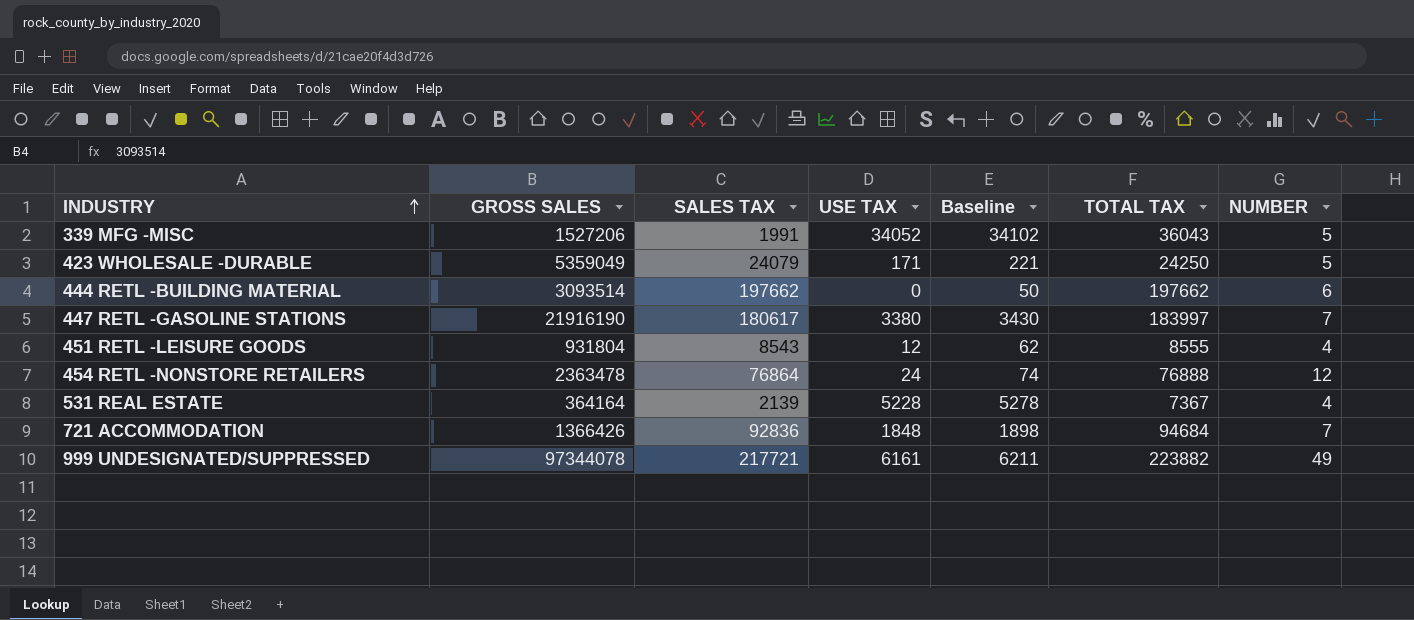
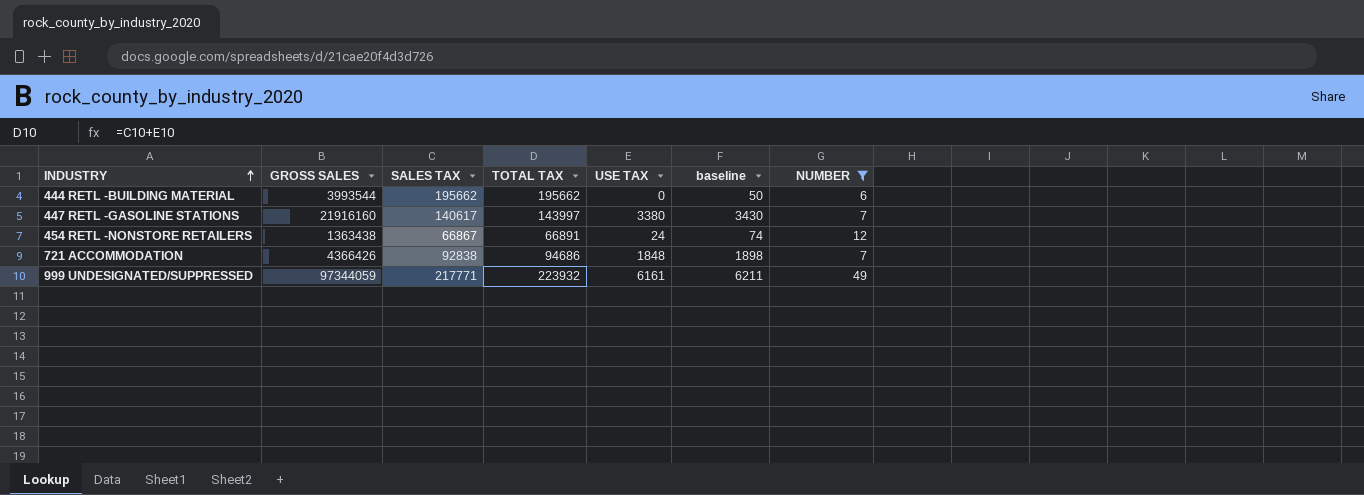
filter: none -> NUMBER >= 6
column TOTAL TAX | position: 6 -> 4
column name: Baseline -> baseline
444 RETL -BUILDING MATERIAL | GROSS SALES: 3093514 -> 3993544
444 RETL -BUILDING MATERIAL | SALES TAX: 197662 -> 195662
444 RETL -BUILDING MATERIAL | TOTAL TAX: 197662 -> 195662
447 RETL -GASOLINE STATIONS | GROSS SALES: 21916190 -> 21916160
447 RETL -GASOLINE STATIONS | SALES TAX: 180617 -> 140617
447 RETL -GASOLINE STATIONS | TOTAL TAX: 183997 -> 143997
454 RETL -NONSTORE RETAILERS | GROSS SALES: 2363478 -> 1363438
454 RETL -NONSTORE RETAILERS | SALES TAX: 76864 -> 66867
454 RETL -NONSTORE RETAILERS | TOTAL TAX: 76888 -> 66891
721 ACCOMMODATION | GROSS SALES: 1366426 -> 4366426
721 ACCOMMODATION | SALES TAX: 92836 -> 92838
721 ACCOMMODATION | TOTAL TAX: 94684 -> 94686
999 UNDESIGNATED/SUPPRESSED | GROSS SALES: 97344078 -> 97344059
999 UNDESIGNATED/SUPPRESSED | SALES TAX: 217721 -> 217771
999 UNDESIGNATED/SUPPRESSED | TOTAL TAX: 223882 -> 223932

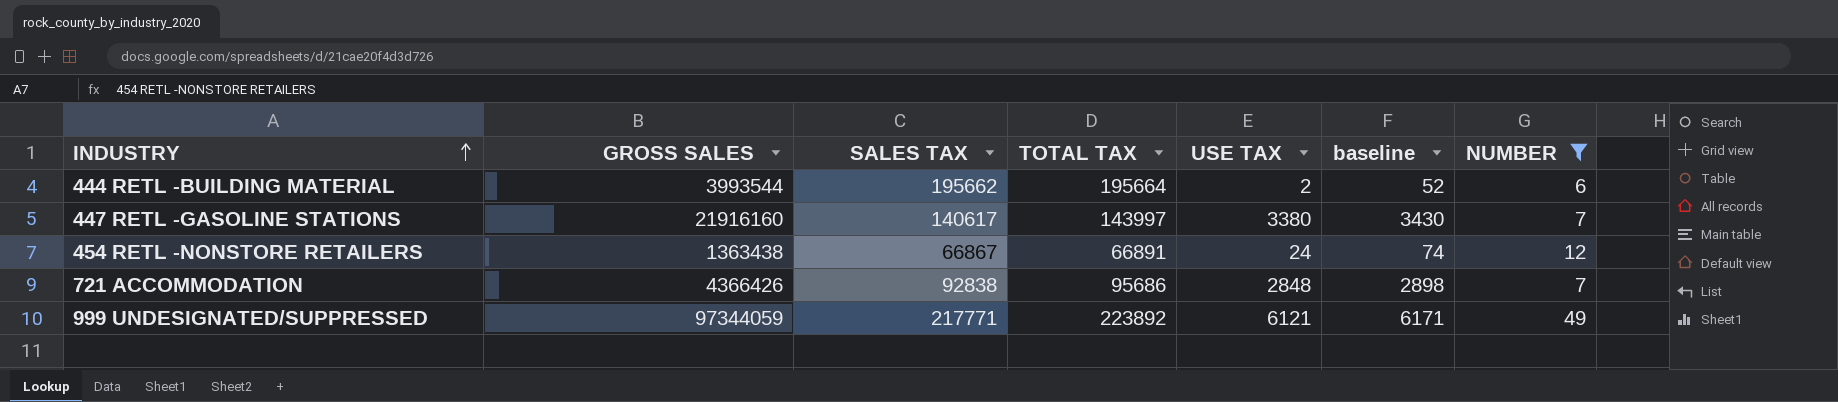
444 RETL -BUILDING MATERIAL | TOTAL TAX: 195662 -> 195664
444 RETL -BUILDING MATERIAL | USE TAX: 0 -> 2
444 RETL -BUILDING MATERIAL | baseline: 50 -> 52
721 ACCOMMODATION | TOTAL TAX: 94686 -> 95686
721 ACCOMMODATION | USE TAX: 1848 -> 2848
721 ACCOMMODATION | baseline: 1898 -> 2898
999 UNDESIGNATED/SUPPRESSED | TOTAL TAX: 223932 -> 223892
999 UNDESIGNATED/SUPPRESSED | USE TAX: 6161 -> 6121
999 UNDESIGNATED/SUPPRESSED | baseline: 6211 -> 6171

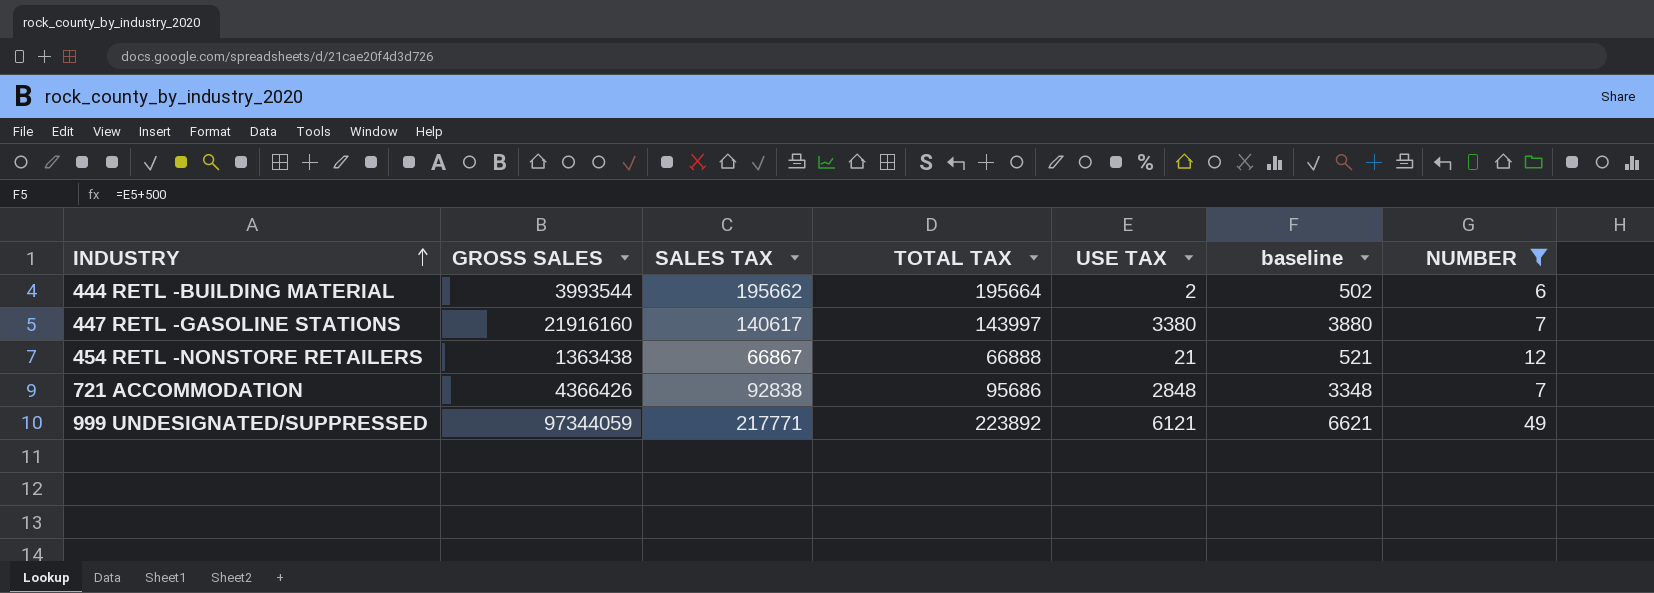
column baseline | formula: [USE TAX] + 50 -> [USE TAX] + 500
454 RETL -NONSTORE RETAILERS | TOTAL TAX: 66891 -> 66888
454 RETL -NONSTORE RETAILERS | USE TAX: 24 -> 21

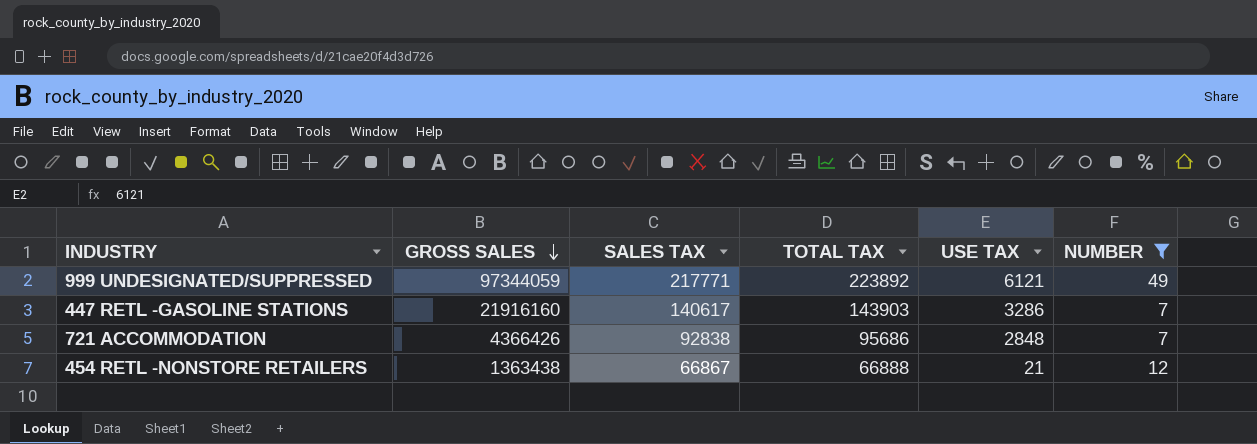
row order: INDUSTRY ascending -> GROSS SALES descending
column baseline | formula: [USE TAX] + 500 -> none
row 444 RETL -BUILDING MATERIAL: 3993544 | 195662 | 195664 | 2 | 502 | 6 -> none
447 RETL -GASOLINE STATIONS | TOTAL TAX: 143997 -> 143903
447 RETL -GASOLINE STATIONS | USE TAX: 3380 -> 3286

